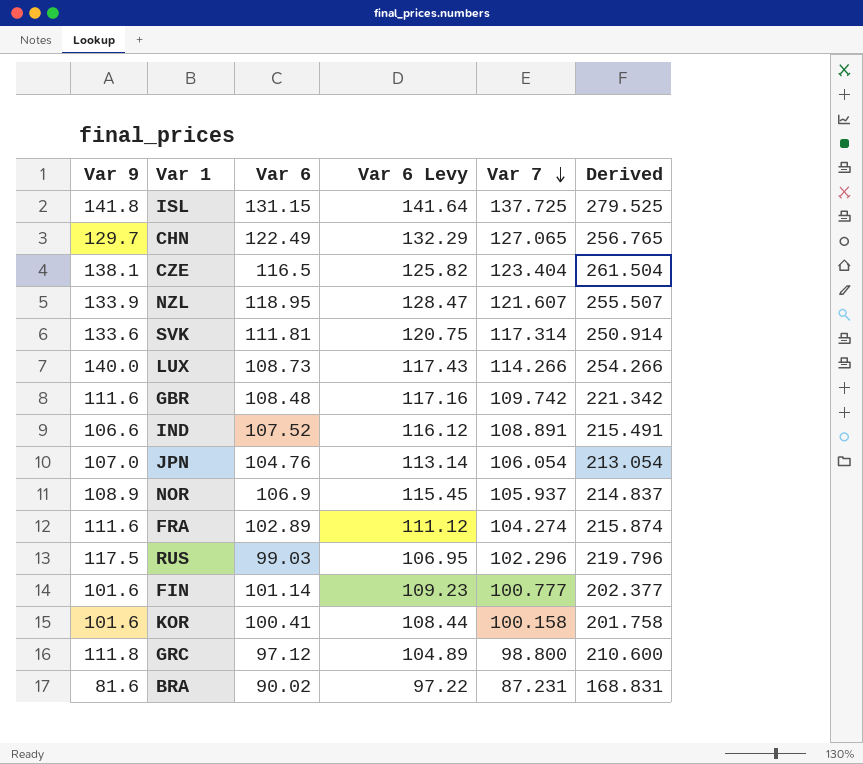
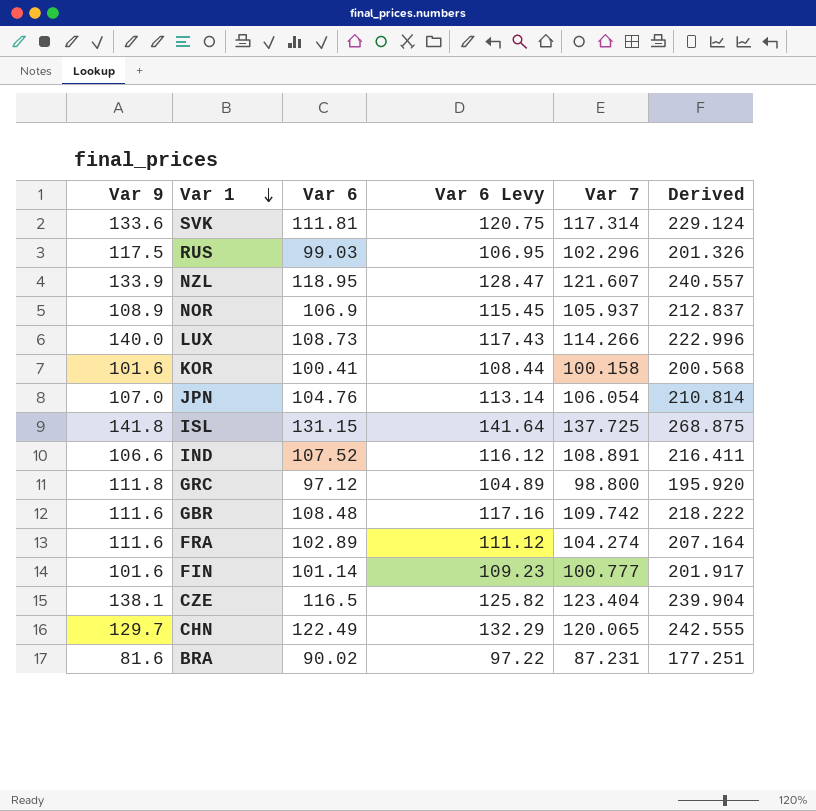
row order: Var 7 descending -> Var 1 descending
column Derived | formula: [Var 9] + [Var 7] -> [Var 6] + [Var 7]
CHN | Var 7: 127.065 -> 120.065

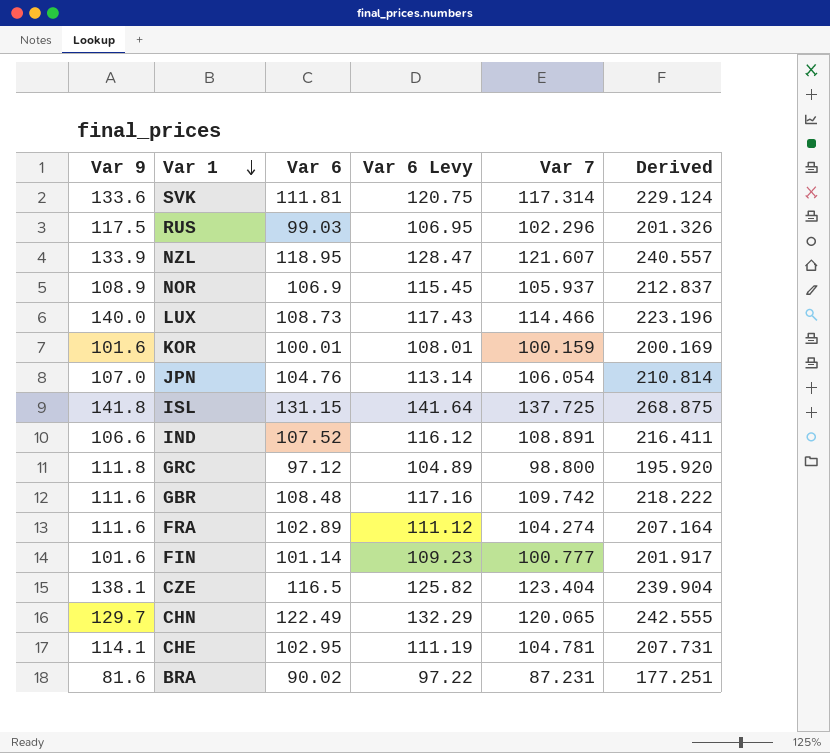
LUX | Var 7: 114.266 -> 114.466
LUX | Derived: 222.996 -> 223.196
KOR | Var 6: 100.41 -> 100.01
KOR | Var 6 Levy: 108.44 -> 108.01
KOR | Var 7: 100.158 -> 100.159
KOR | Derived: 200.568 -> 200.169
row CHE: none -> 114.1 | 102.95 | 111.19 | 104.781 | 207.731

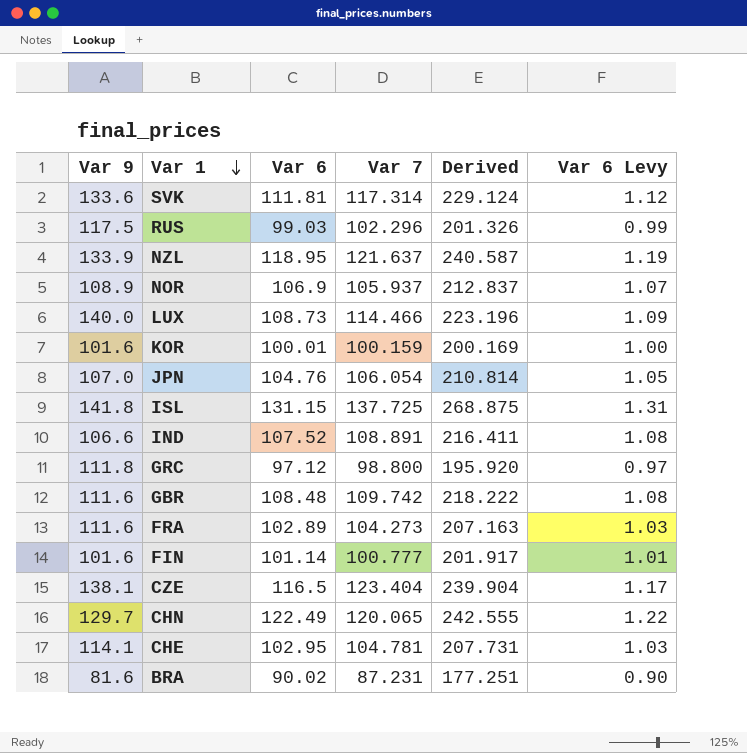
column Var 6 Levy | formula: [Var 6] * 1.08 -> [Var 6] * 0.01
column Var 6 Levy | position: 4 -> 6
NZL | Var 7: 121.607 -> 121.637
NZL | Derived: 240.557 -> 240.587
FRA | Var 7: 104.274 -> 104.273
FRA | Derived: 207.164 -> 207.163

